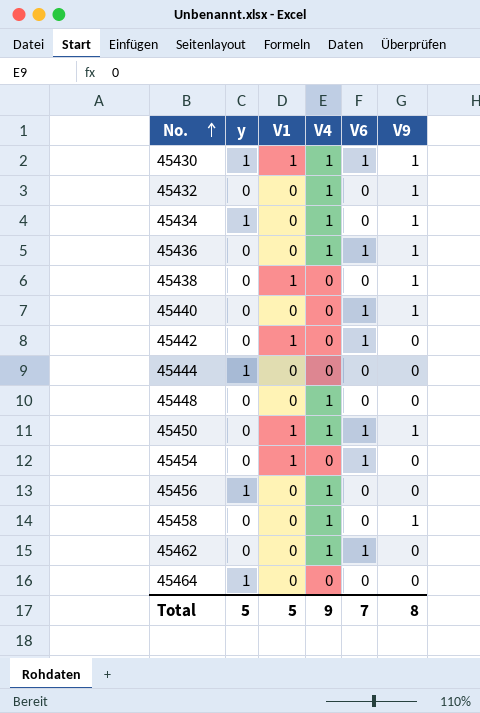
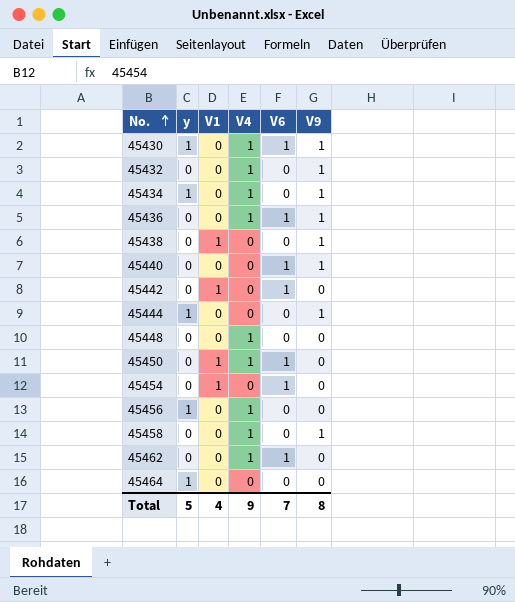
45430 | V1: 1 -> 0
45444 | V9: 0 -> 1
45450 | V9: 1 -> 0
Total | V1: 5 -> 4

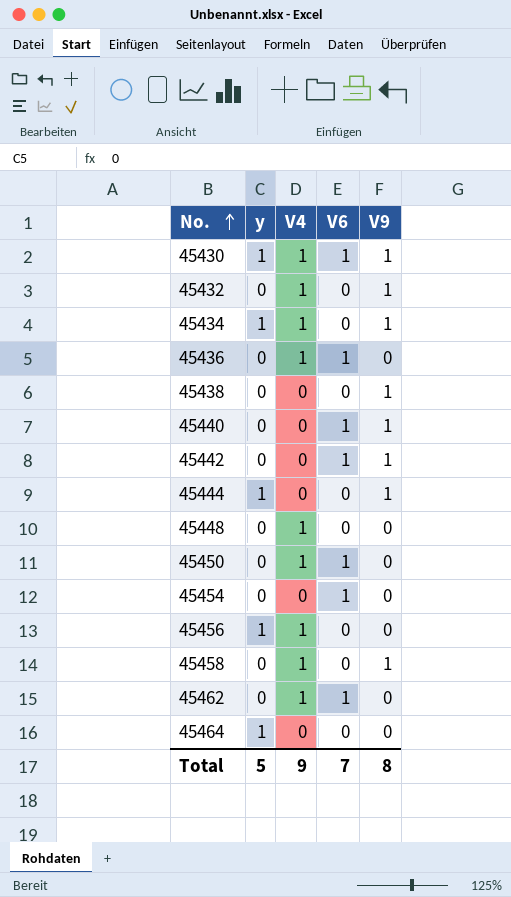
column V1 | position: 3 -> none
45436 | V9: 1 -> 0
45442 | V9: 0 -> 1

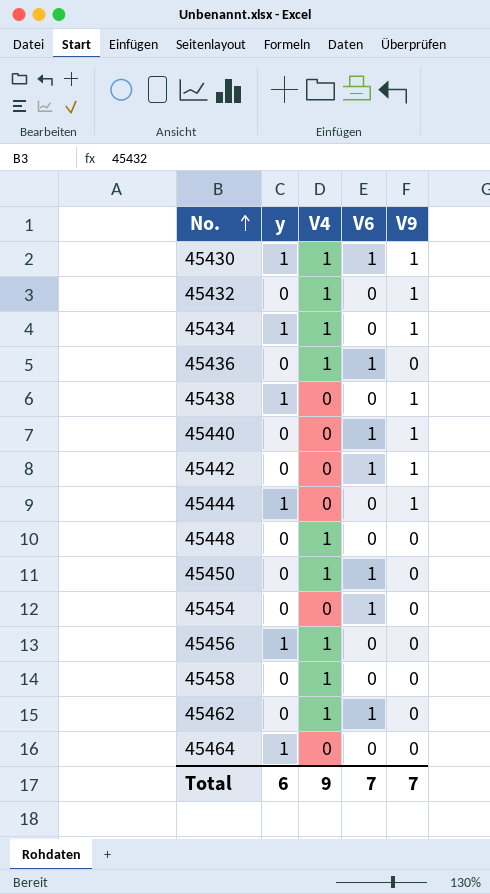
45438 | y: 0 -> 1
45458 | V9: 1 -> 0
Total | y: 5 -> 6
Total | V9: 8 -> 7

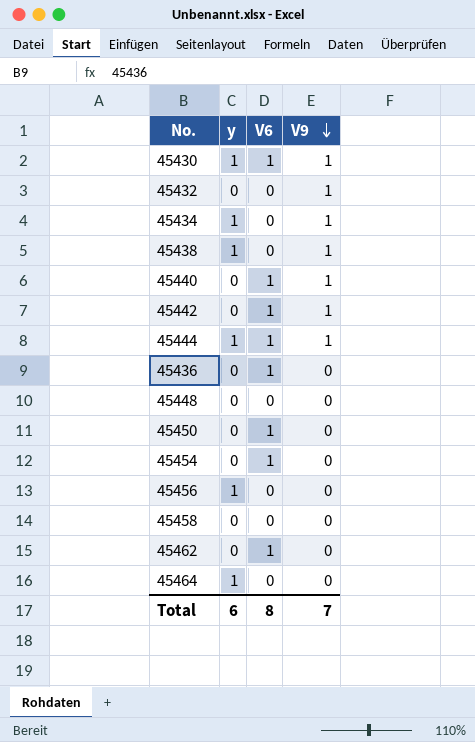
row order: No. ascending -> V9 descending
column V4 | position: 3 -> none
45444 | V6: 0 -> 1
Total | V6: 7 -> 8

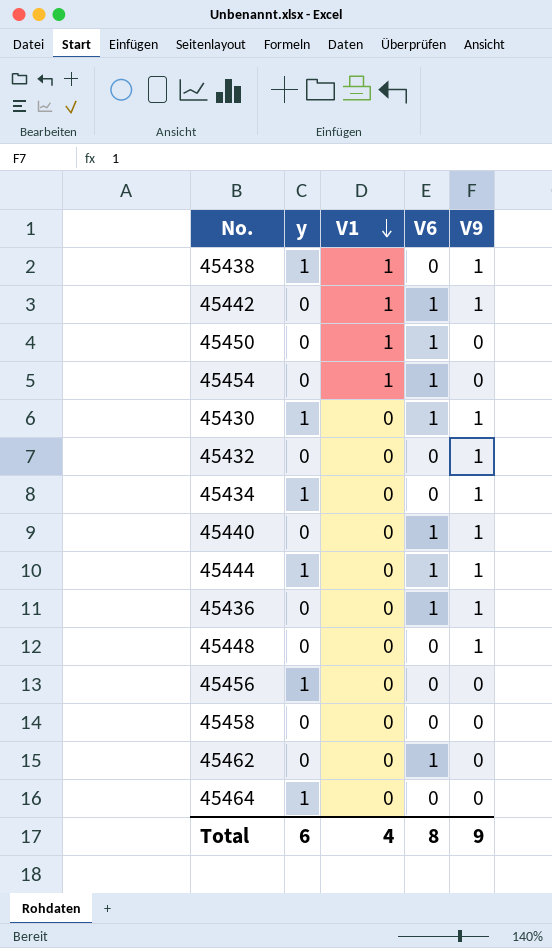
row order: V9 descending -> V1 descending
column V1 | position: none -> 3
45436 | V9: 0 -> 1
45448 | V9: 0 -> 1
Total | V9: 7 -> 9

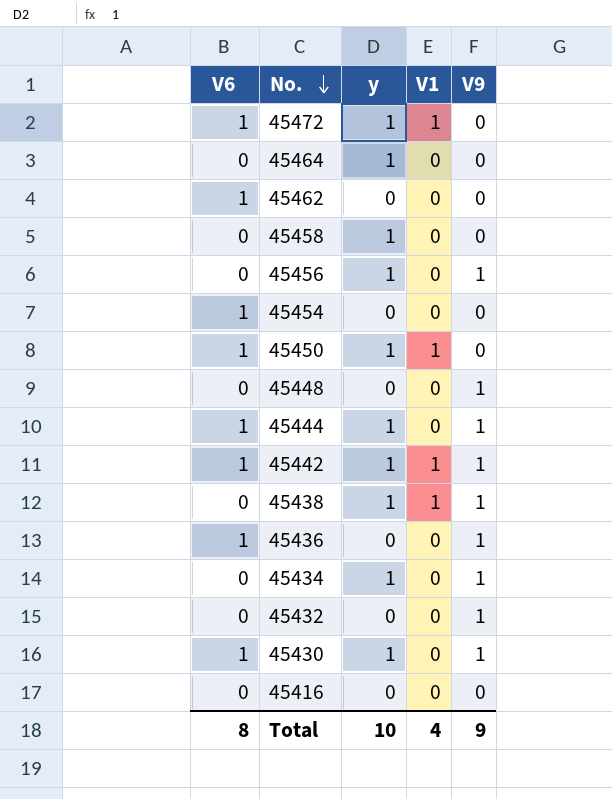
row order: V1 descending -> No. descending
column V6 | position: 4 -> 1
row 45440: 0 | 0 | 1 | 1 -> none
row 45472: none -> 1 | 1 | 1 | 0
45458 | y: 0 -> 1
45456 | V9: 0 -> 1
45454 | V1: 1 -> 0
45450 | y: 0 -> 1
45442 | y: 0 -> 1
row 45416: none -> 0 | 0 | 0 | 0
Total | y: 6 -> 10

